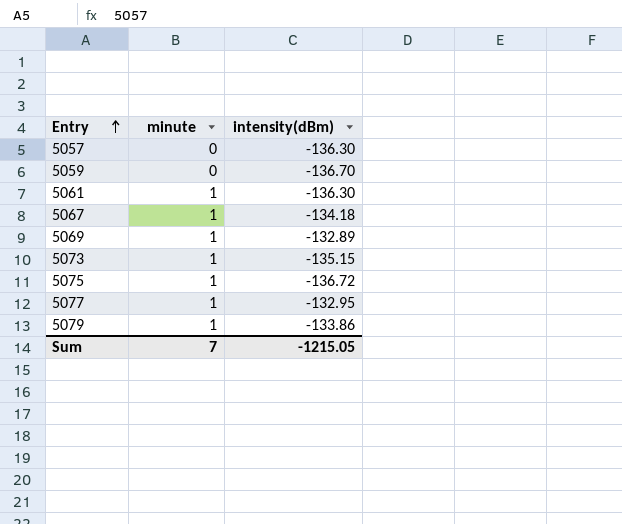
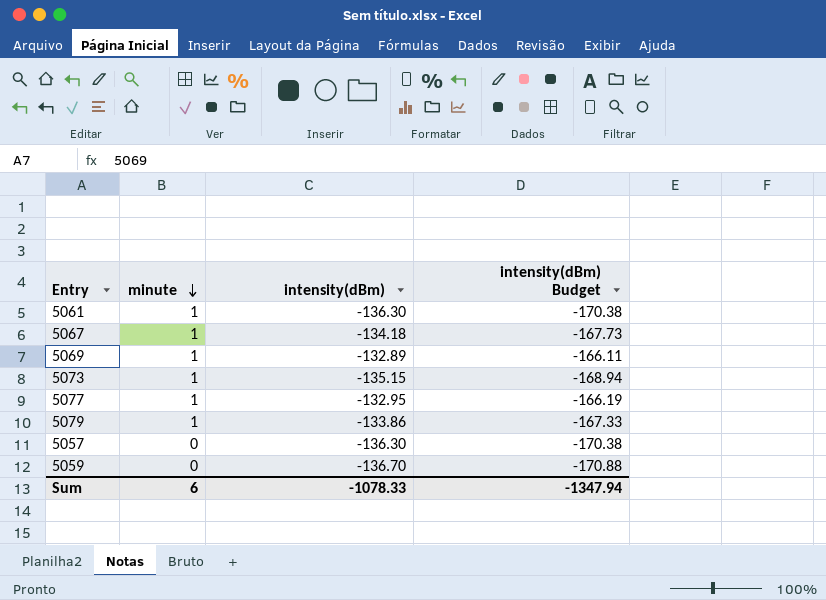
row order: Entry ascending -> minute descending
column intensity(dBm) Budget | formula: none -> [intensity(dBm)] * 1.25
row 5075: 1 | -136.72 -> none
Sum | minute: 7 -> 6
Sum | intensity(dBm): -1215.05 -> -1078.33

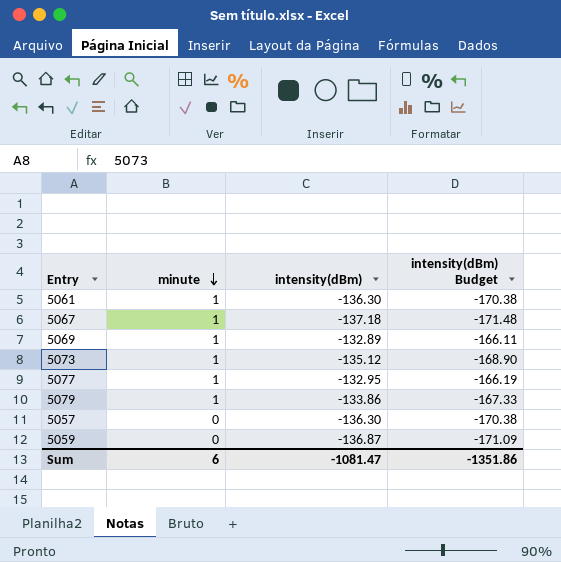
5067 | intensity(dBm): -134.18 -> -137.18
5067 | intensity(dBm) Budget: -167.73 -> -171.48
5073 | intensity(dBm): -135.15 -> -135.12
5073 | intensity(dBm) Budget: -168.94 -> -168.90
5059 | intensity(dBm): -136.70 -> -136.87
5059 | intensity(dBm) Budget: -170.88 -> -171.09
Sum | intensity(dBm): -1078.33 -> -1081.47
Sum | intensity(dBm) Budget: -1347.94 -> -1351.86

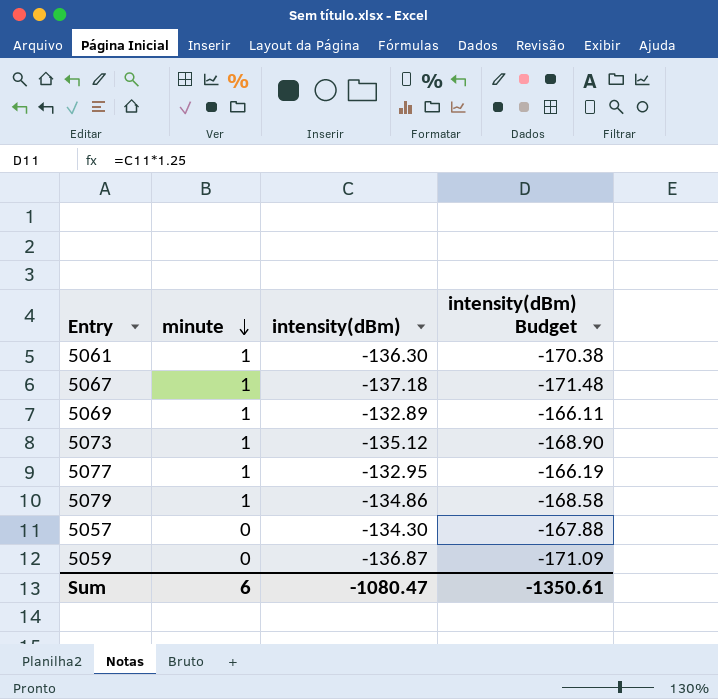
5079 | intensity(dBm): -133.86 -> -134.86
5079 | intensity(dBm) Budget: -167.33 -> -168.58
5057 | intensity(dBm): -136.30 -> -134.30
5057 | intensity(dBm) Budget: -170.38 -> -167.88
Sum | intensity(dBm): -1081.47 -> -1080.47
Sum | intensity(dBm) Budget: -1351.86 -> -1350.61

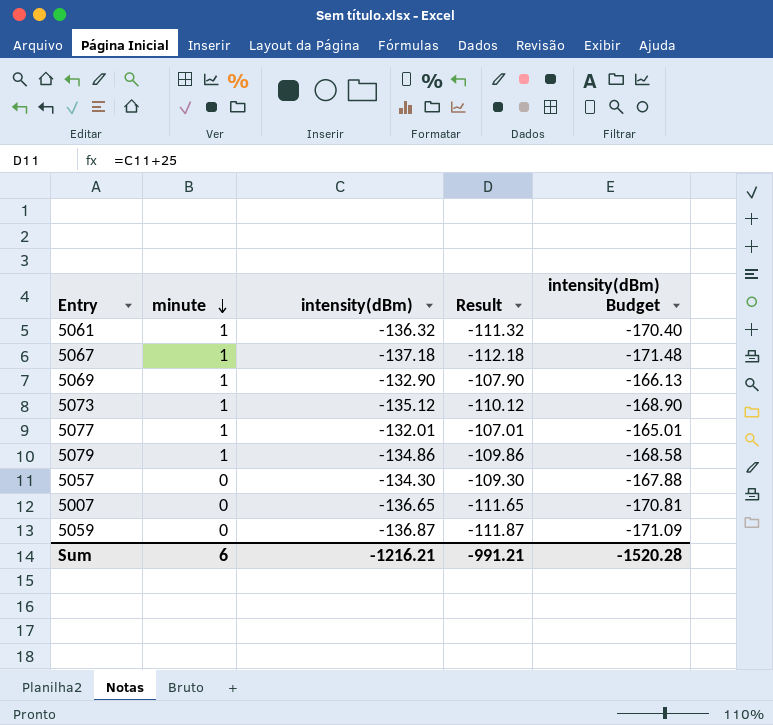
column Result | formula: none -> [intensity(dBm)] + 25
5061 | intensity(dBm): -136.30 -> -136.32
5061 | intensity(dBm) Budget: -170.38 -> -170.40
5069 | intensity(dBm): -132.89 -> -132.90
5069 | intensity(dBm) Budget: -166.11 -> -166.13
5077 | intensity(dBm): -132.95 -> -132.01
5077 | intensity(dBm) Budget: -166.19 -> -165.01
row 5007: none -> 0 | -136.65 | -111.65 | -170.81
Sum | intensity(dBm): -1080.47 -> -1216.21
Sum | intensity(dBm) Budget: -1350.61 -> -1520.28

